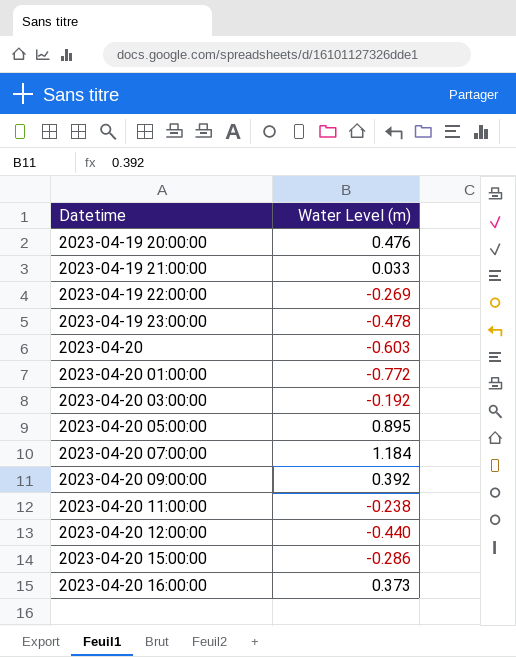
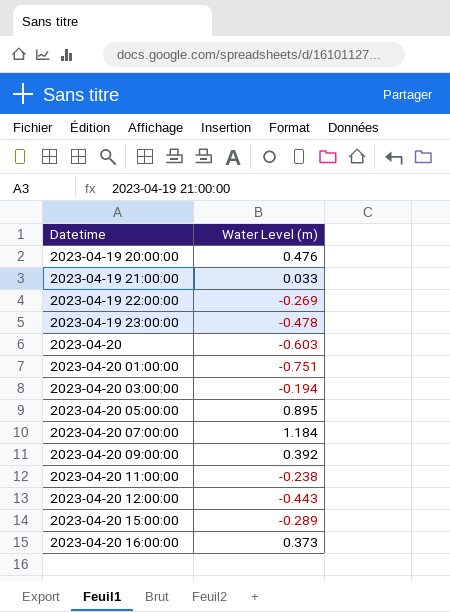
2023-04-20 01:00:00 | Water Level (m): -0.772 -> -0.751
2023-04-20 03:00:00 | Water Level (m): -0.192 -> -0.194
2023-04-20 12:00:00 | Water Level (m): -0.440 -> -0.443
2023-04-20 15:00:00 | Water Level (m): -0.286 -> -0.289

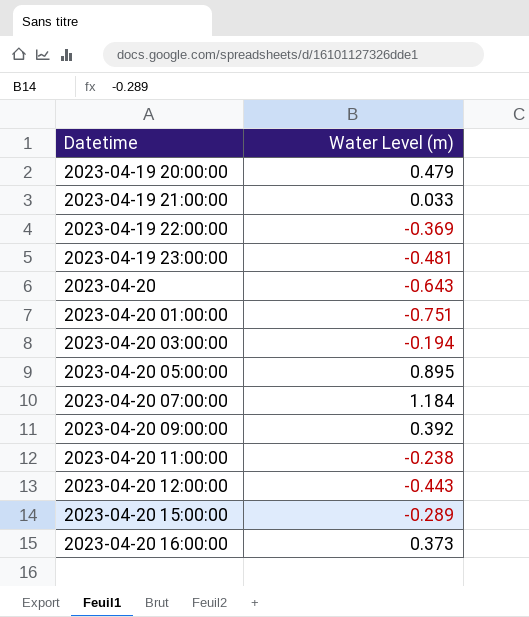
2023-04-19 20:00:00 | Water Level (m): 0.476 -> 0.479
2023-04-19 22:00:00 | Water Level (m): -0.269 -> -0.369
2023-04-19 23:00:00 | Water Level (m): -0.478 -> -0.481
2023-04-20 | Water Level (m): -0.603 -> -0.643

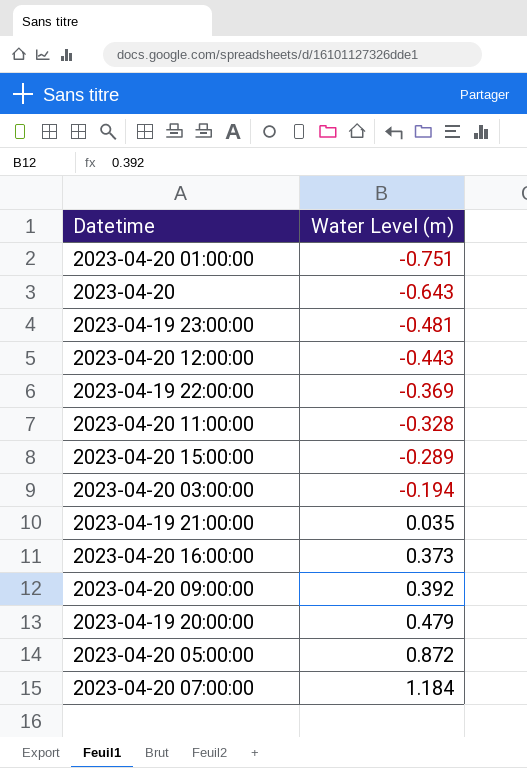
row order: Datetime ascending -> Water Level (m) ascending
2023-04-20 11:00:00 | Water Level (m): -0.238 -> -0.328
2023-04-19 21:00:00 | Water Level (m): 0.033 -> 0.035
2023-04-20 05:00:00 | Water Level (m): 0.895 -> 0.872

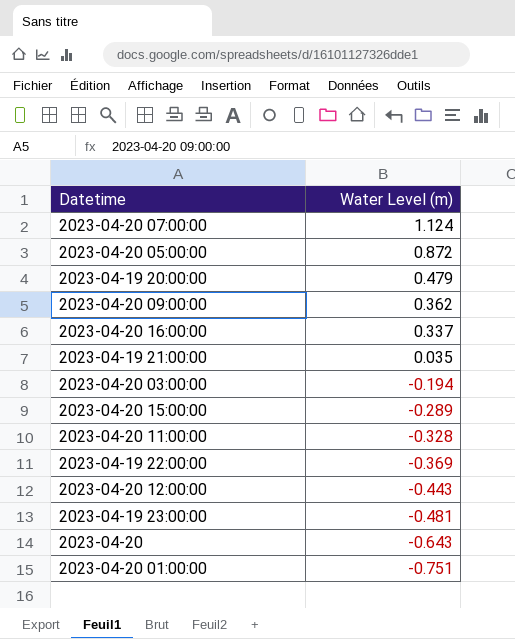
row order: Water Level (m) ascending -> Water Level (m) descending
2023-04-20 07:00:00 | Water Level (m): 1.184 -> 1.124
2023-04-20 09:00:00 | Water Level (m): 0.392 -> 0.362
2023-04-20 16:00:00 | Water Level (m): 0.373 -> 0.337

